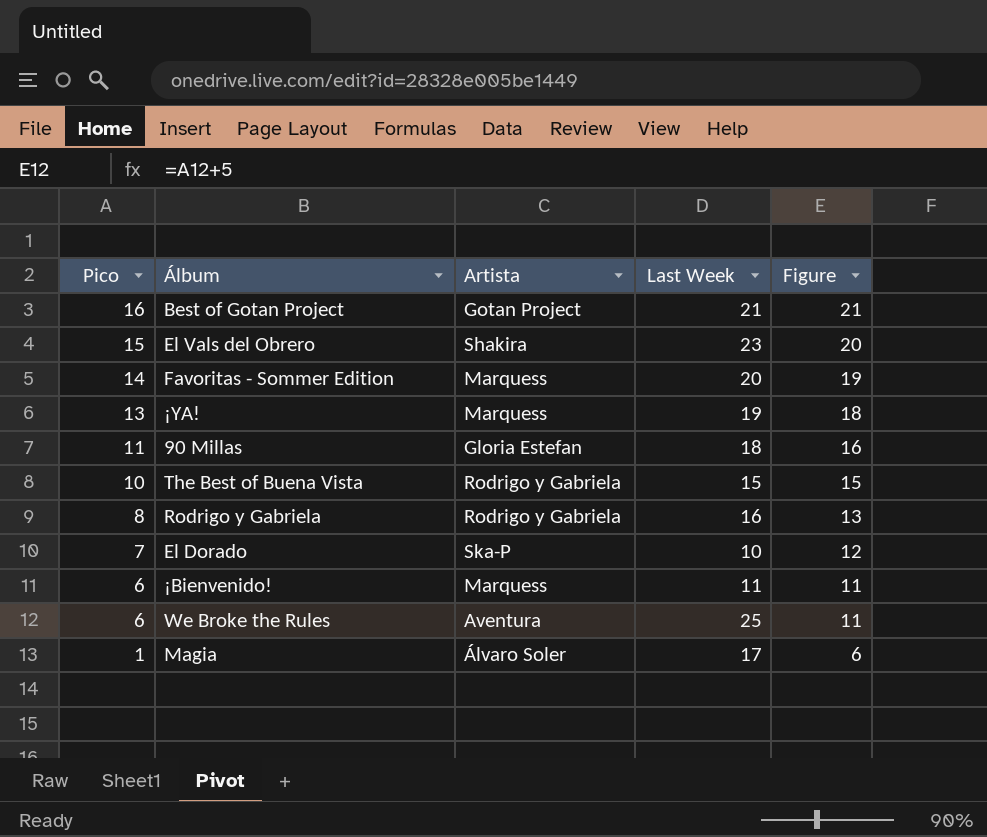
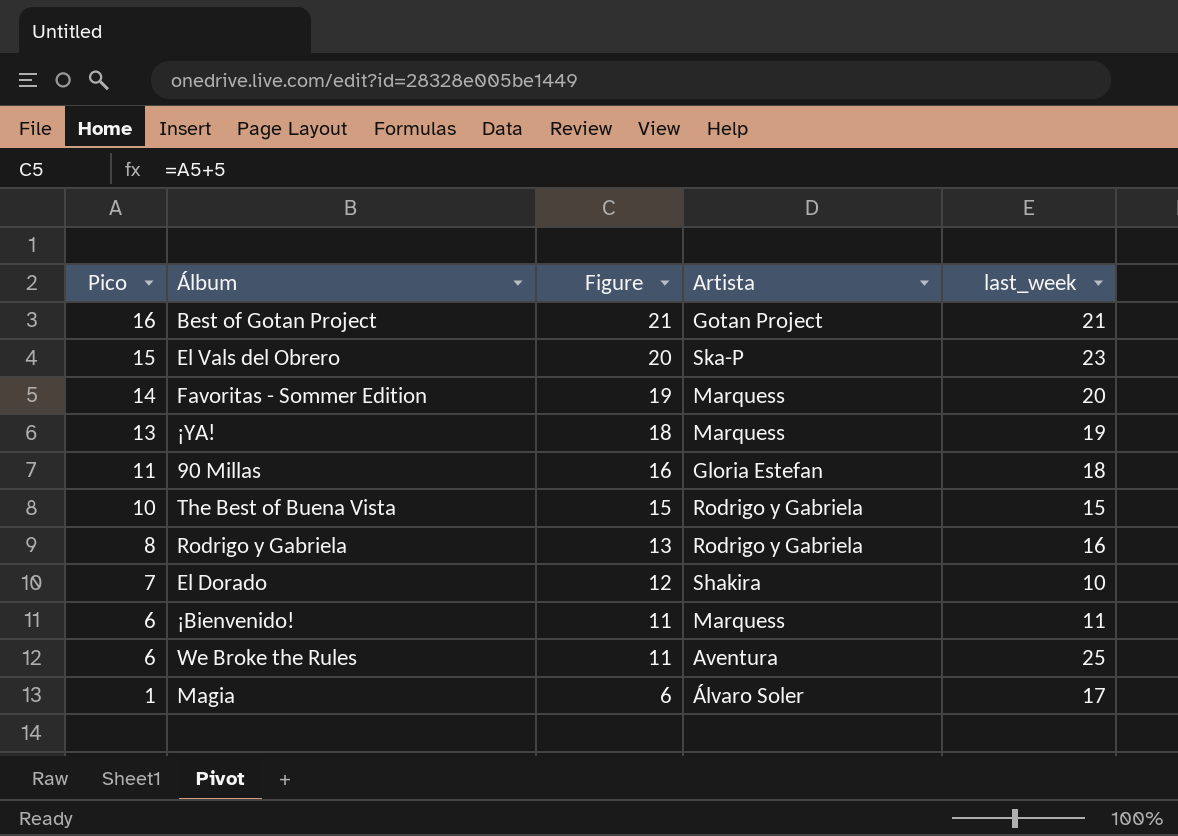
column Figure | position: 5 -> 3
column name: Last Week -> last_week
El Vals del Obrero | Artista: Shakira -> Ska-P
El Dorado | Artista: Ska-P -> Shakira

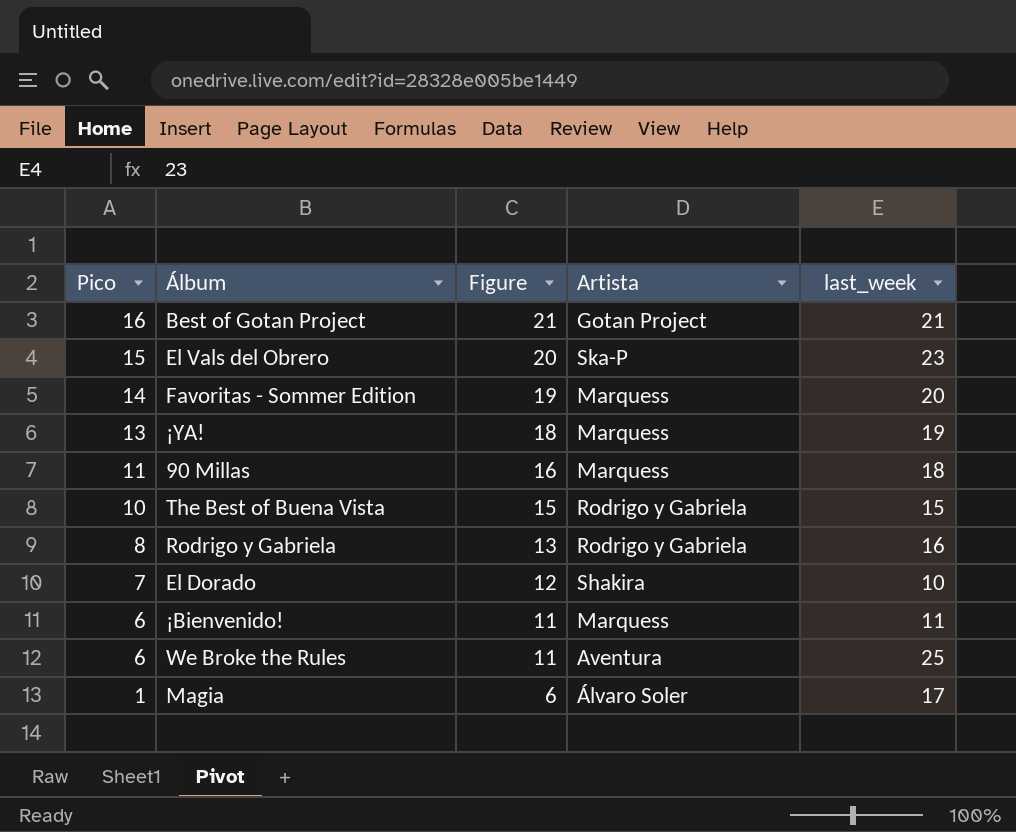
90 Millas | Artista: Gloria Estefan -> Marquess

